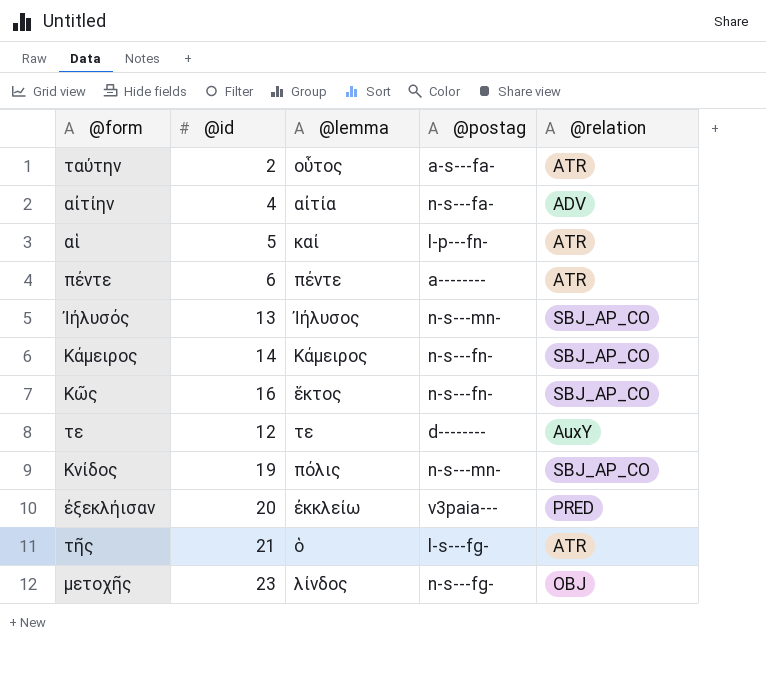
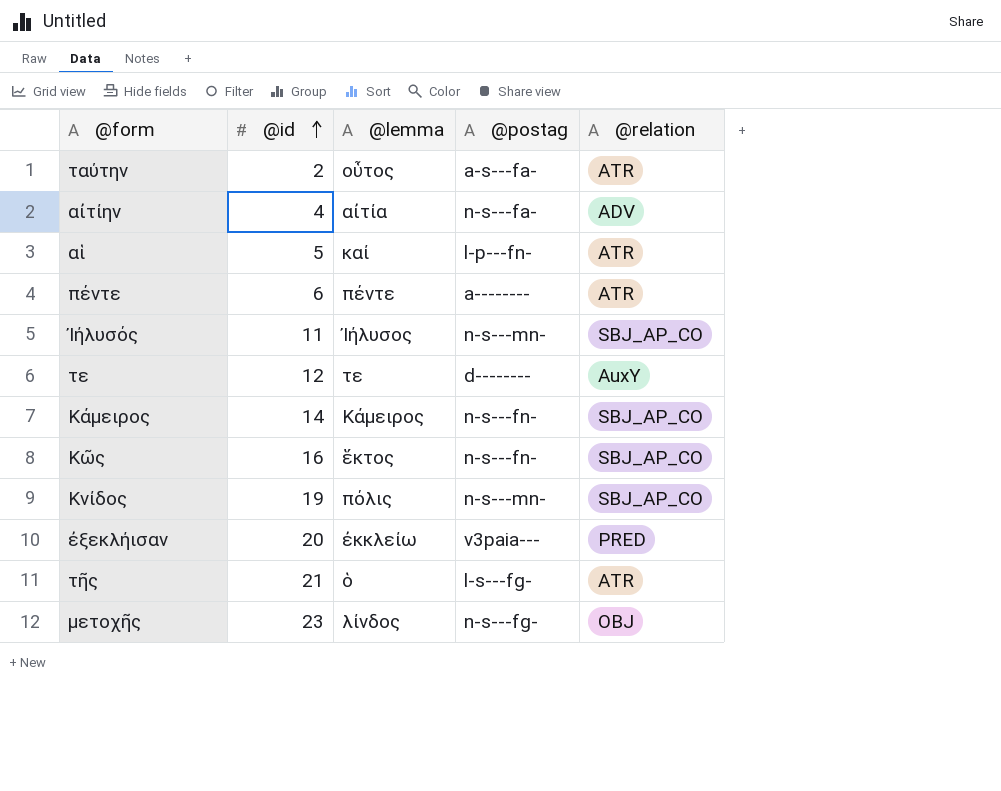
row order: none -> @id ascending
Ἰήλυσός | @id: 13 -> 11

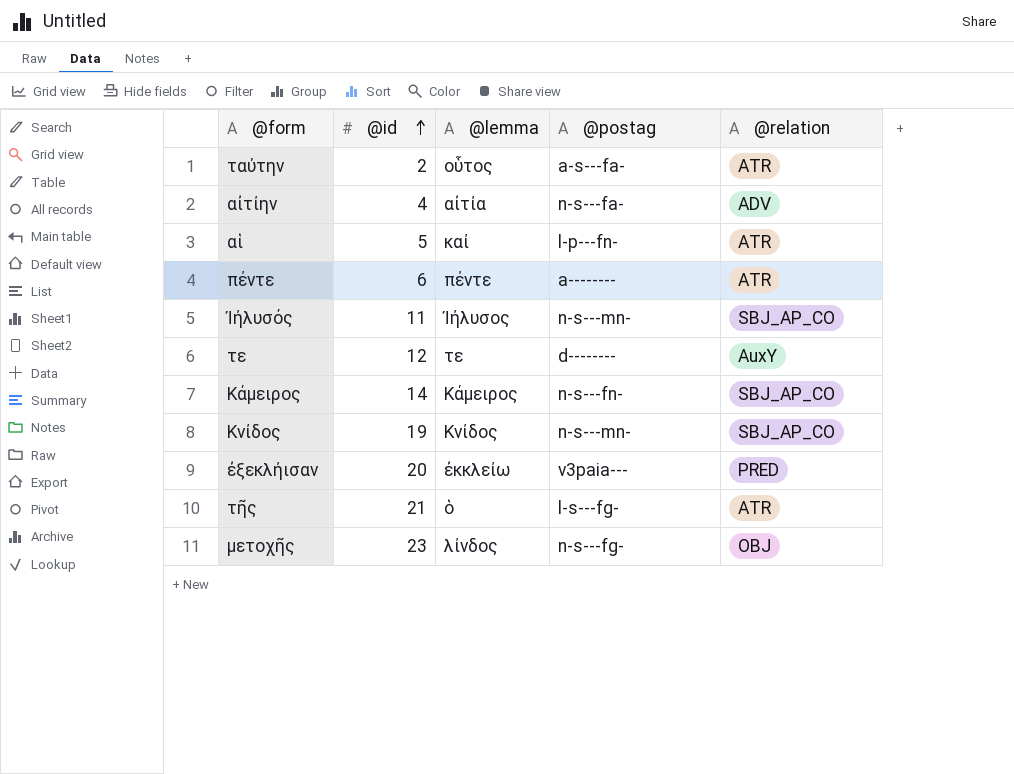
row Κῶς: 16 | ἕκτος | n-s---fn- | SBJ_AP_CO -> none
Κνίδος | @lemma: πόλις -> Κνίδος

